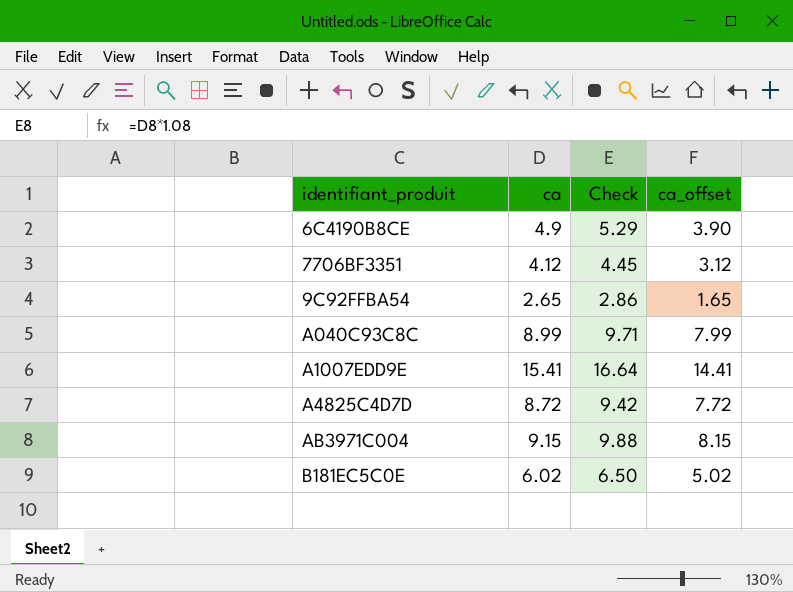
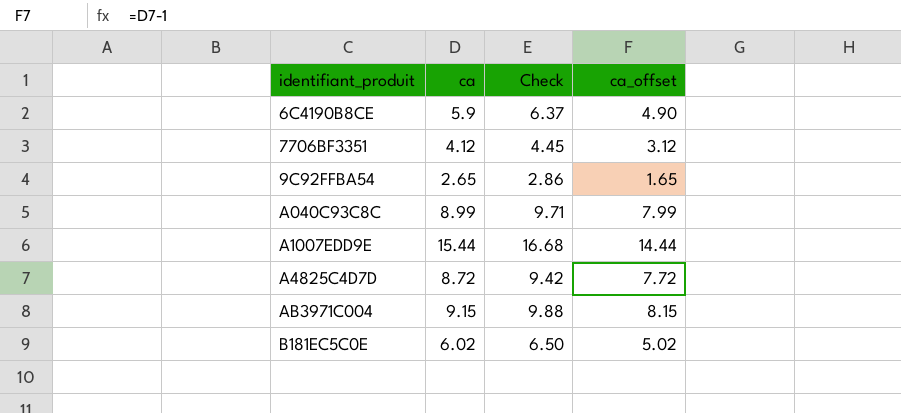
6C4190B8CE | ca: 4.9 -> 5.9
6C4190B8CE | Check: 5.29 -> 6.37
6C4190B8CE | ca_offset: 3.90 -> 4.90
A1007EDD9E | ca: 15.41 -> 15.44
A1007EDD9E | Check: 16.64 -> 16.68
A1007EDD9E | ca_offset: 14.41 -> 14.44

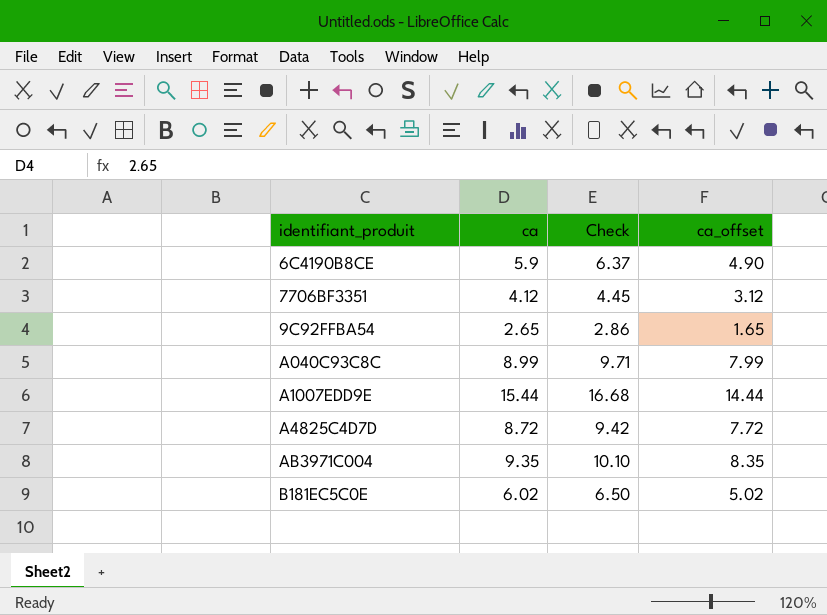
AB3971C004 | ca: 9.15 -> 9.35
AB3971C004 | Check: 9.88 -> 10.10
AB3971C004 | ca_offset: 8.15 -> 8.35

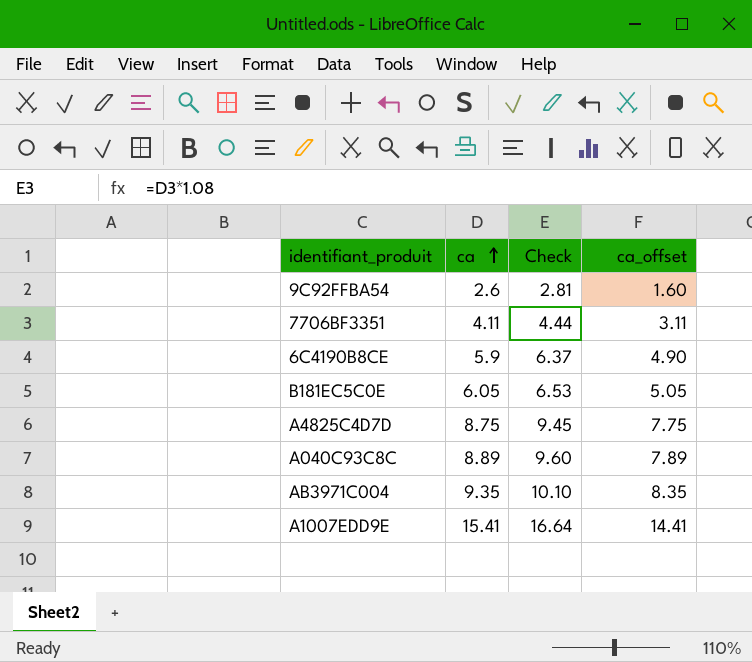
row order: none -> ca ascending
9C92FFBA54 | ca: 2.65 -> 2.6
9C92FFBA54 | Check: 2.86 -> 2.81
9C92FFBA54 | ca_offset: 1.65 -> 1.60
7706BF3351 | ca: 4.12 -> 4.11
7706BF3351 | Check: 4.45 -> 4.44
7706BF3351 | ca_offset: 3.12 -> 3.11
B181EC5C0E | ca: 6.02 -> 6.05
B181EC5C0E | Check: 6.50 -> 6.53
B181EC5C0E | ca_offset: 5.02 -> 5.05
A4825C4D7D | ca: 8.72 -> 8.75
A4825C4D7D | Check: 9.42 -> 9.45
A4825C4D7D | ca_offset: 7.72 -> 7.75
A040C93C8C | ca: 8.99 -> 8.89
A040C93C8C | Check: 9.71 -> 9.60
A040C93C8C | ca_offset: 7.99 -> 7.89
A1007EDD9E | ca: 15.44 -> 15.41
A1007EDD9E | Check: 16.68 -> 16.64
A1007EDD9E | ca_offset: 14.44 -> 14.41

